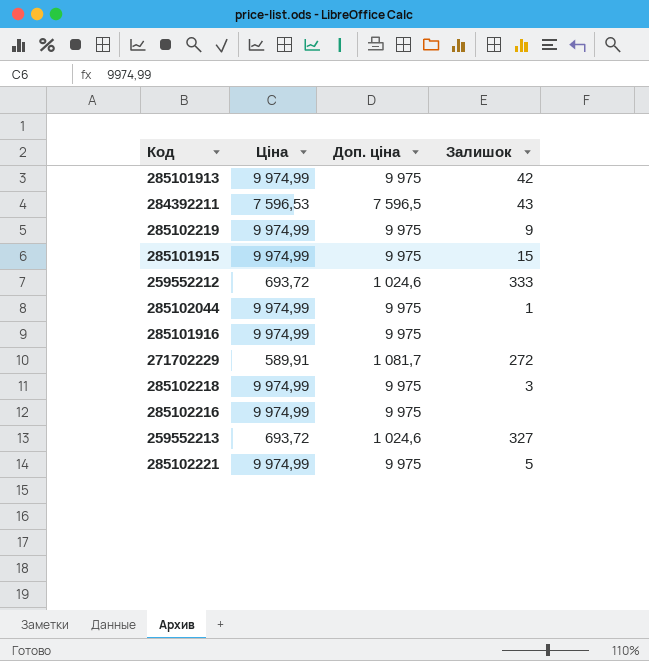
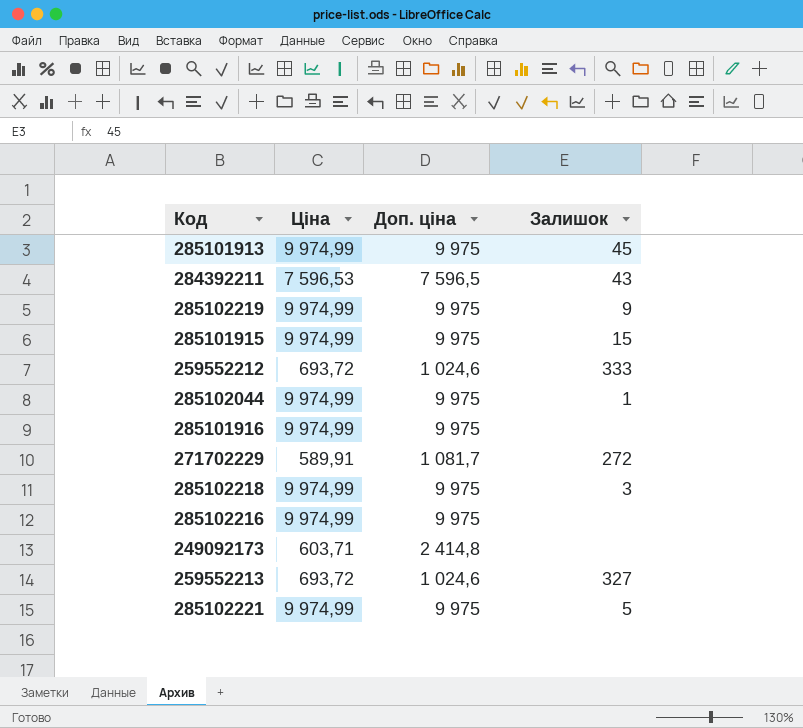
285101913 | Залишок: 42 -> 45
row 249092173: none -> 603,71 | 2 414,8 | none

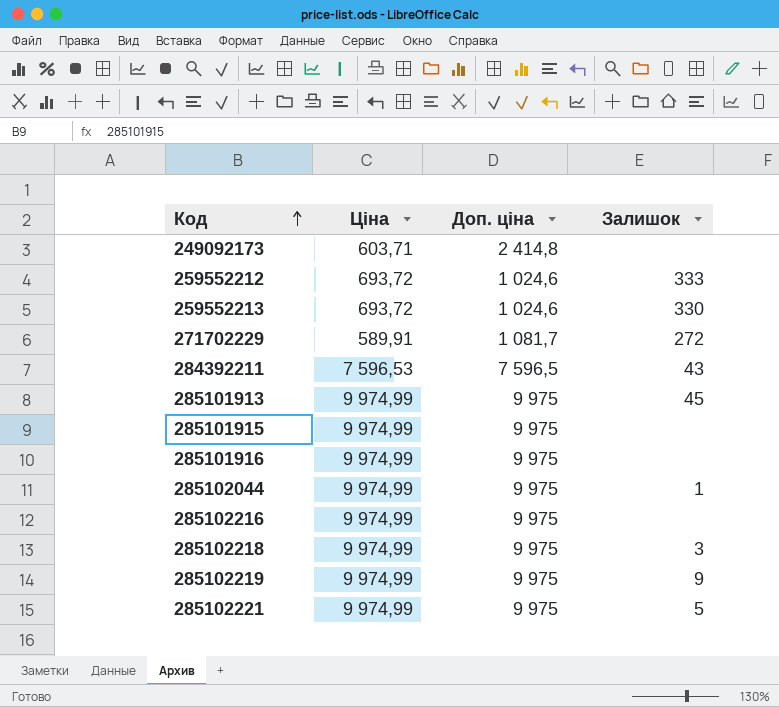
row order: none -> Код ascending
259552213 | Залишок: 327 -> 330
285101915 | Залишок: 15 -> none

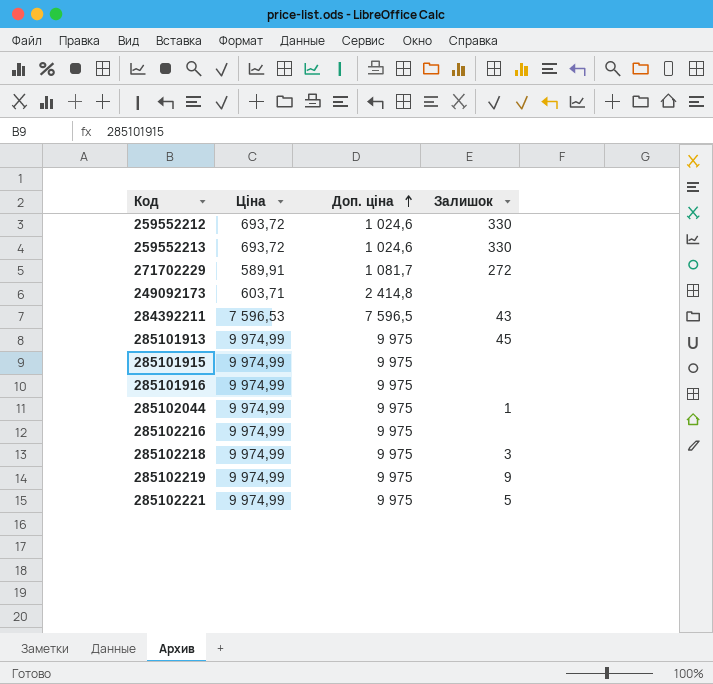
row order: Код ascending -> Доп. ціна ascending
259552212 | Залишок: 333 -> 330

